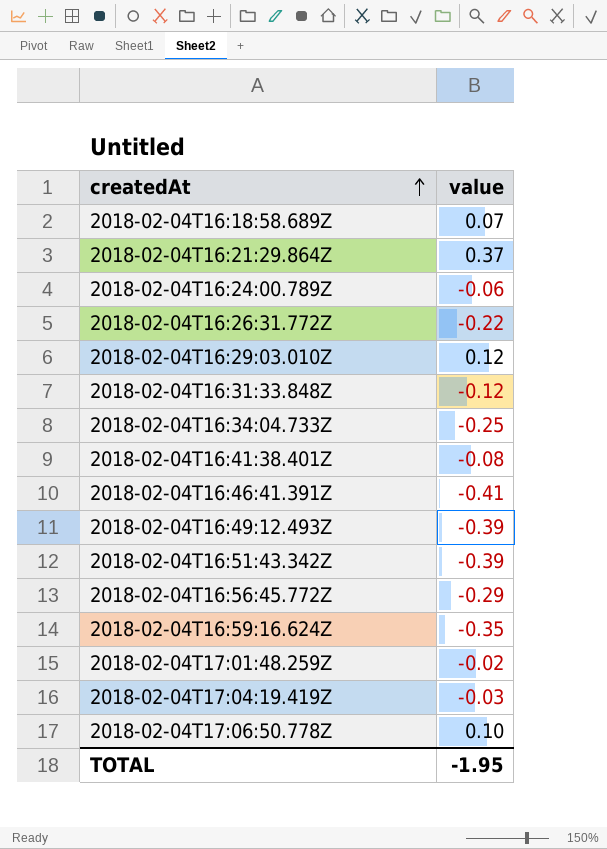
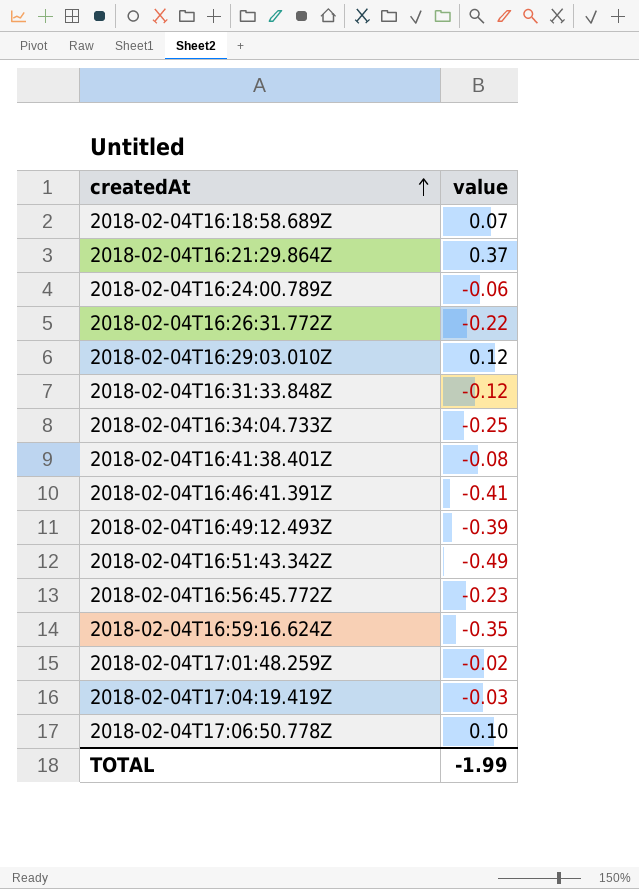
2018-02-04T16:51:43.342Z | value: -0.39 -> -0.49
2018-02-04T16:56:45.772Z | value: -0.29 -> -0.23
TOTAL | value: -1.95 -> -1.99

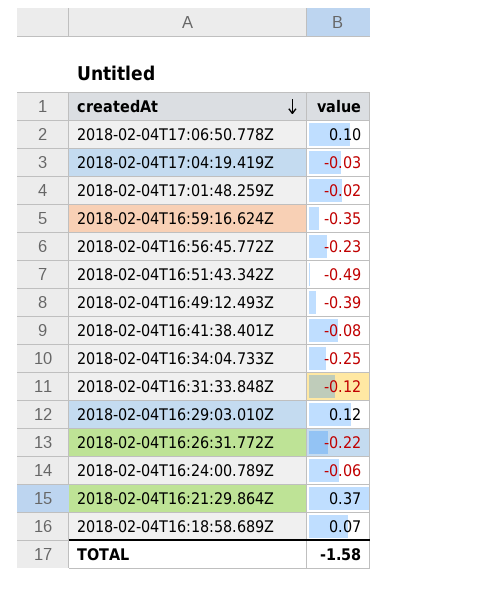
row order: createdAt ascending -> createdAt descending
row 2018-02-04T16:46:41.391Z: -0.41 -> none
TOTAL | value: -1.99 -> -1.58

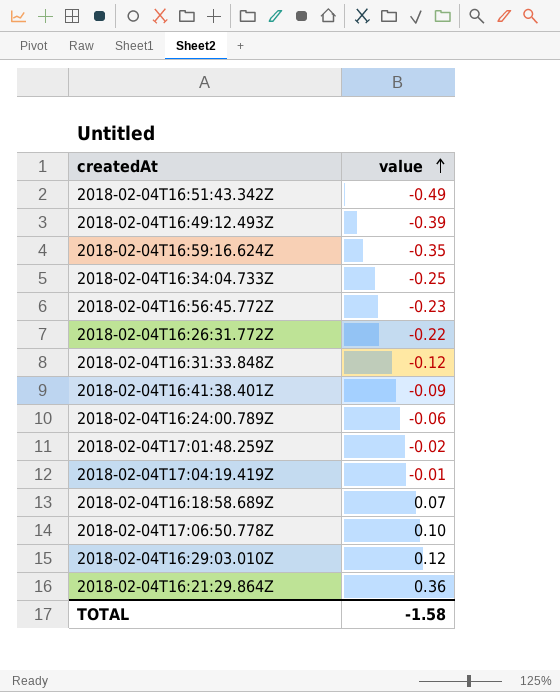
row order: createdAt descending -> value ascending
2018-02-04T16:41:38.401Z | value: -0.08 -> -0.09
2018-02-04T17:04:19.419Z | value: -0.03 -> -0.01
2018-02-04T16:21:29.864Z | value: 0.37 -> 0.36

